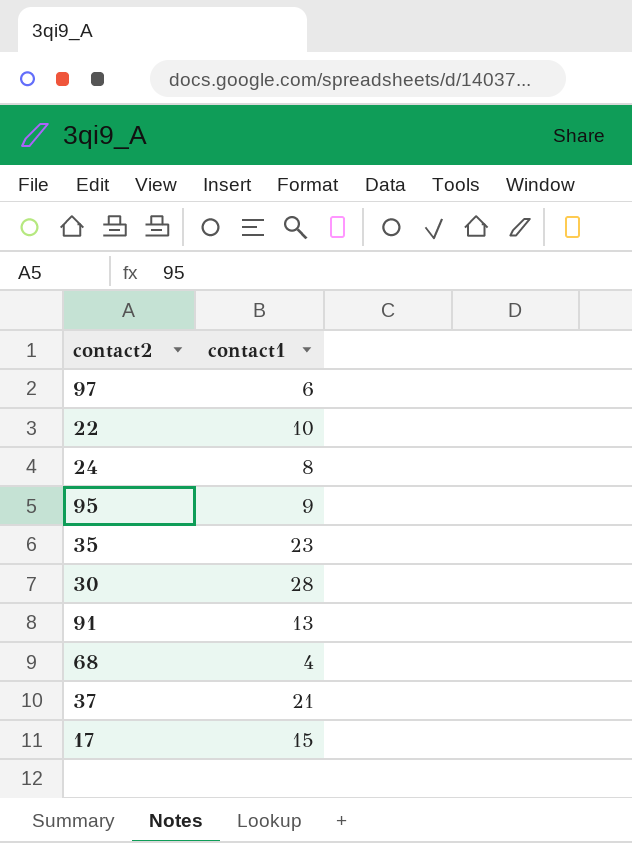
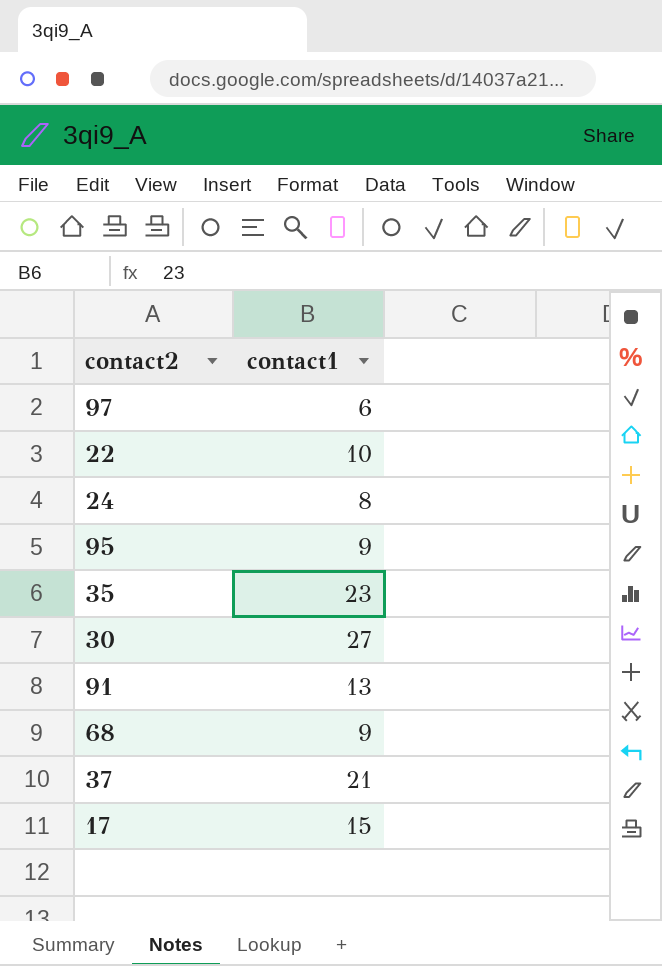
30 | contact1: 28 -> 27
68 | contact1: 4 -> 9

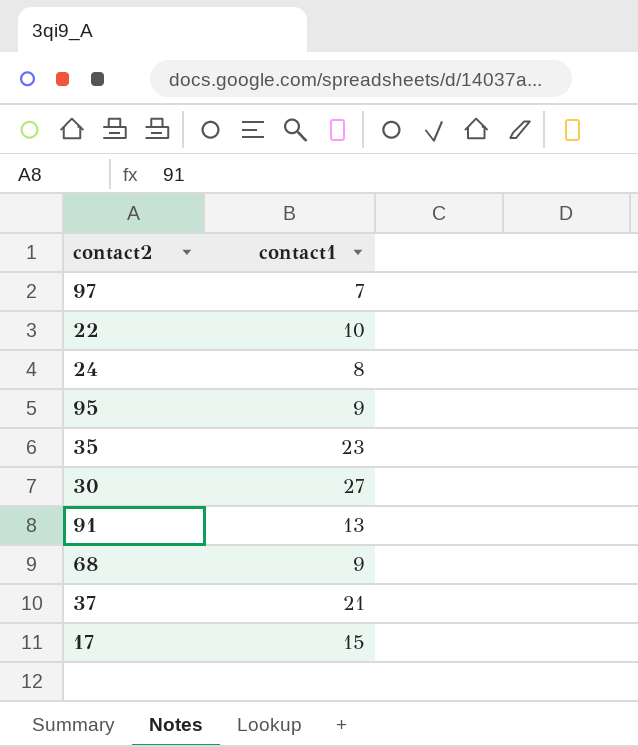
97 | contact1: 6 -> 7

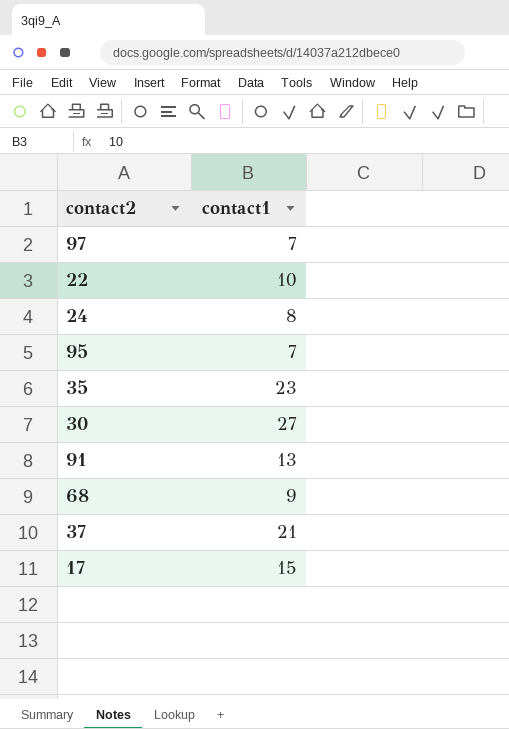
95 | contact1: 9 -> 7

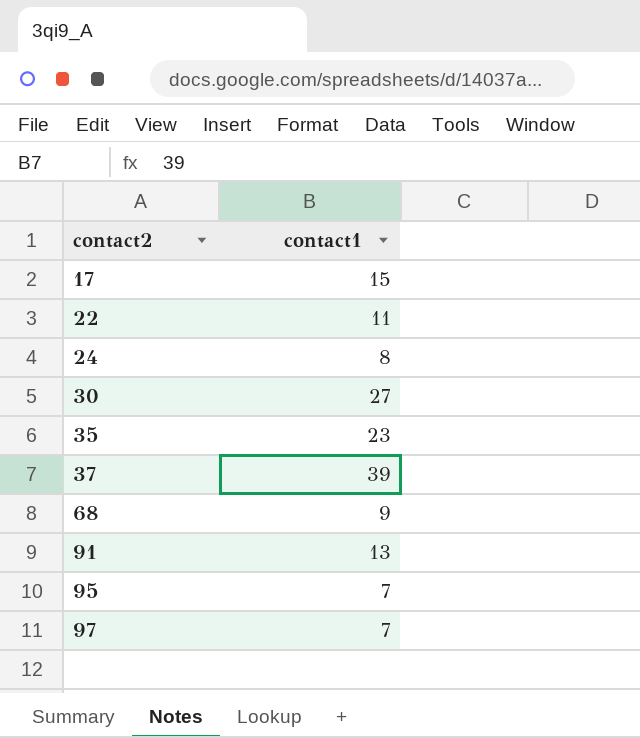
row order: none -> contact2 ascending
22 | contact1: 10 -> 11
37 | contact1: 21 -> 39

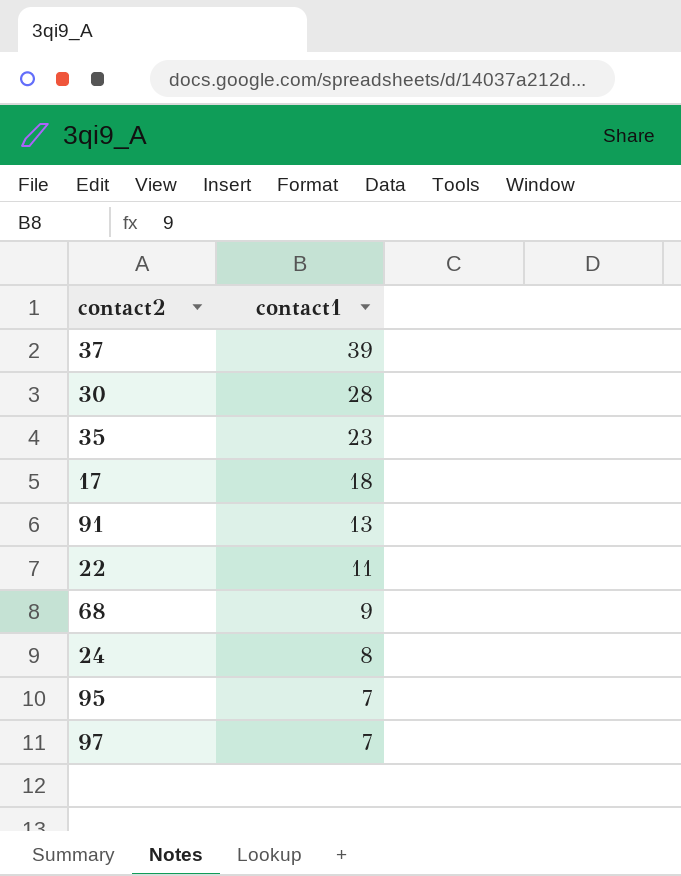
row order: contact2 ascending -> contact1 descending
30 | contact1: 27 -> 28
17 | contact1: 15 -> 18

